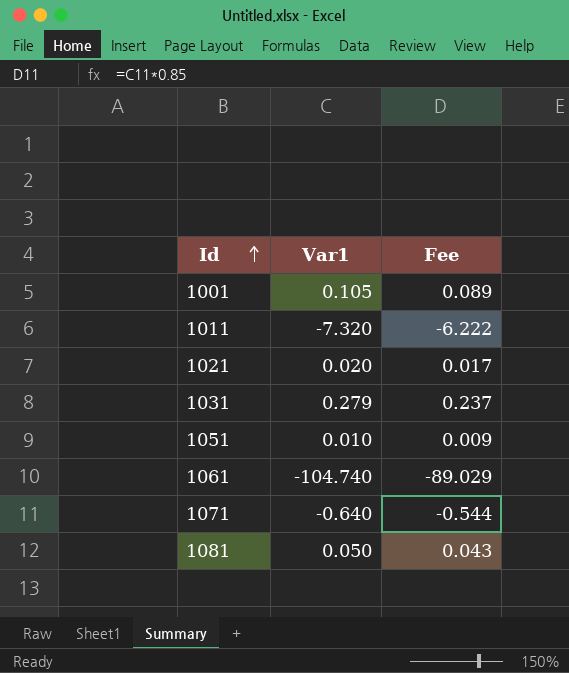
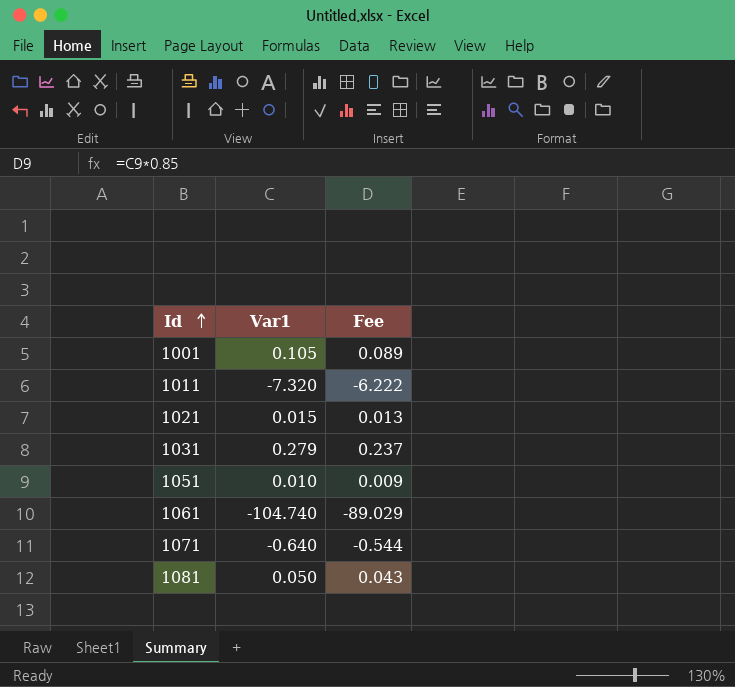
1021 | Var1: 0.020 -> 0.015
1021 | Fee: 0.017 -> 0.013

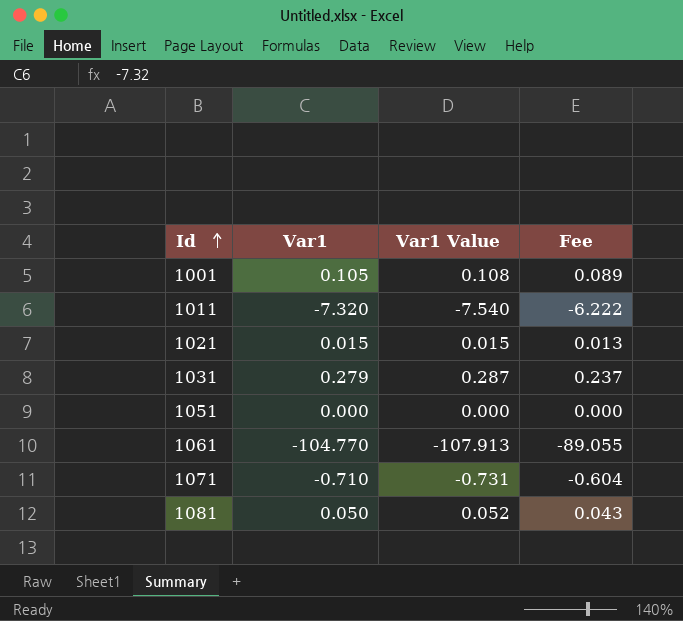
column Var1 Value | formula: none -> [Var1] * 1.03
1051 | Var1: 0.010 -> 0.000
1051 | Fee: 0.009 -> 0.000
1061 | Var1: -104.740 -> -104.770
1061 | Fee: -89.029 -> -89.055
1071 | Var1: -0.640 -> -0.710
1071 | Fee: -0.544 -> -0.604

